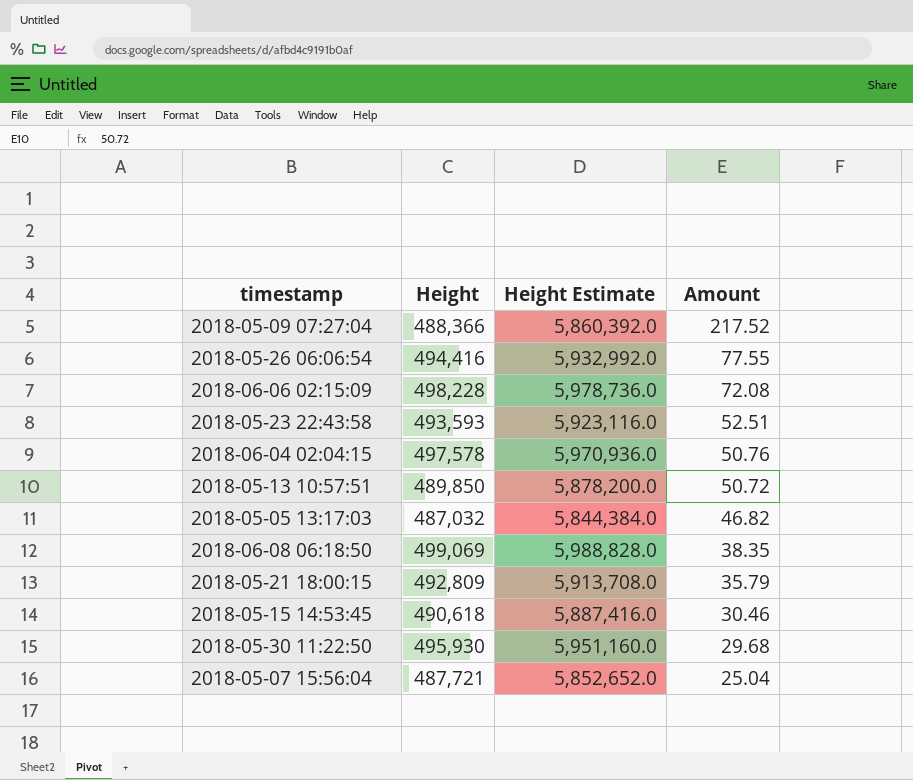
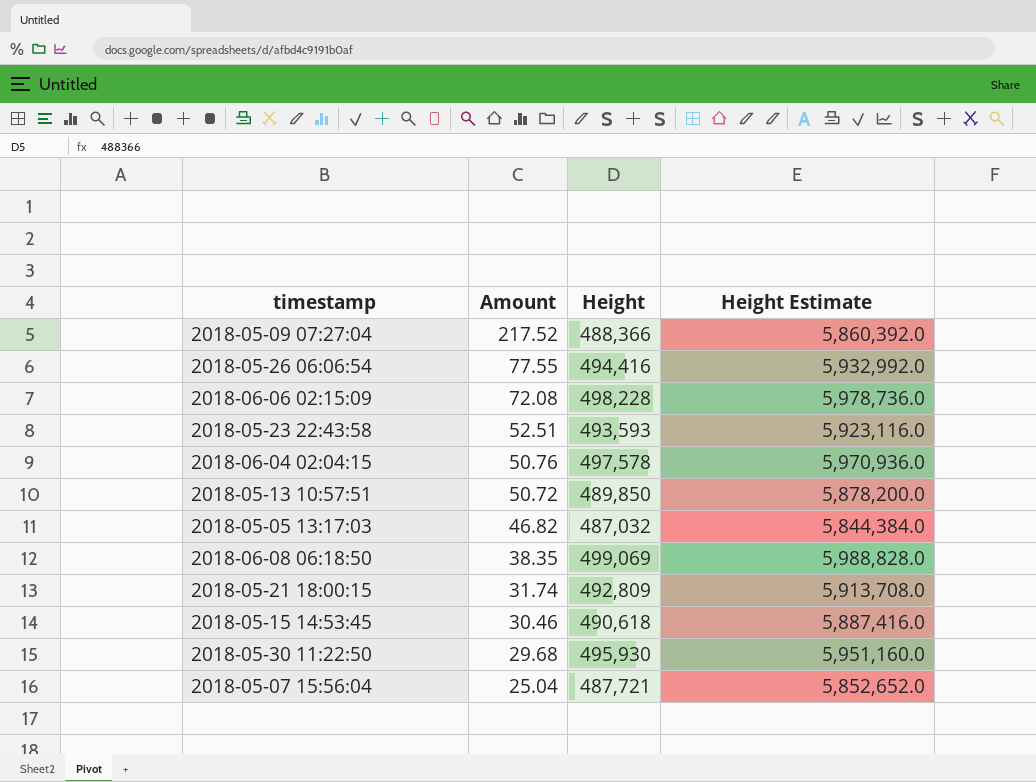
column Amount | position: 4 -> 2
2018-05-21 18:00:15 | Amount: 35.79 -> 31.74

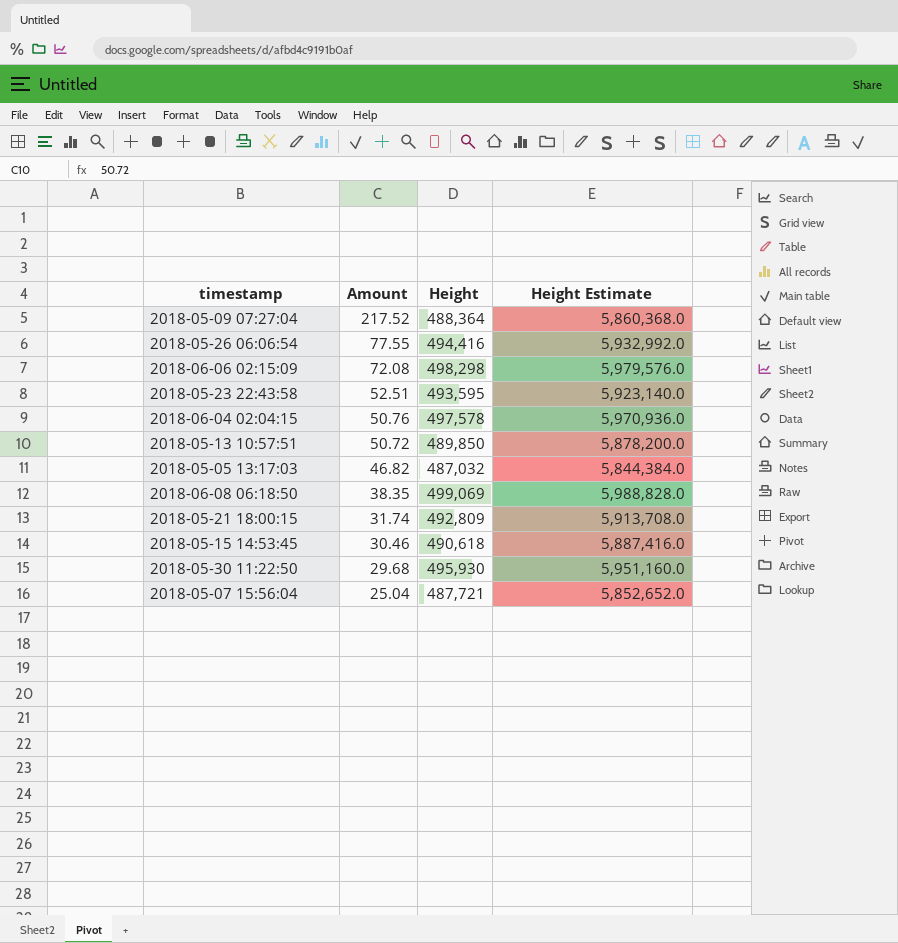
2018-05-09 07:27:04 | Height: 488,366 -> 488,364
2018-05-09 07:27:04 | Height Estimate: 5,860,392.0 -> 5,860,368.0
2018-06-06 02:15:09 | Height: 498,228 -> 498,298
2018-06-06 02:15:09 | Height Estimate: 5,978,736.0 -> 5,979,576.0
2018-05-23 22:43:58 | Height: 493,593 -> 493,595
2018-05-23 22:43:58 | Height Estimate: 5,923,116.0 -> 5,923,140.0

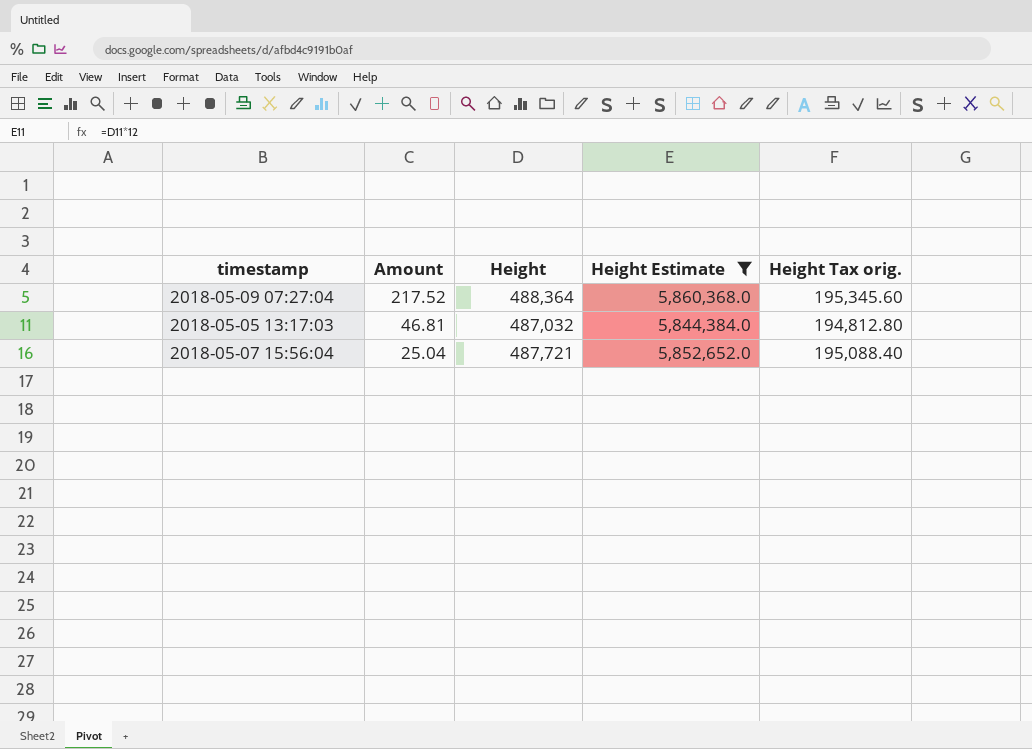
filter: none -> Height Estimate <= 5,860,368.0
column Height Tax orig. | formula: none -> [Height] * 0.4
2018-05-05 13:17:03 | Amount: 46.82 -> 46.81

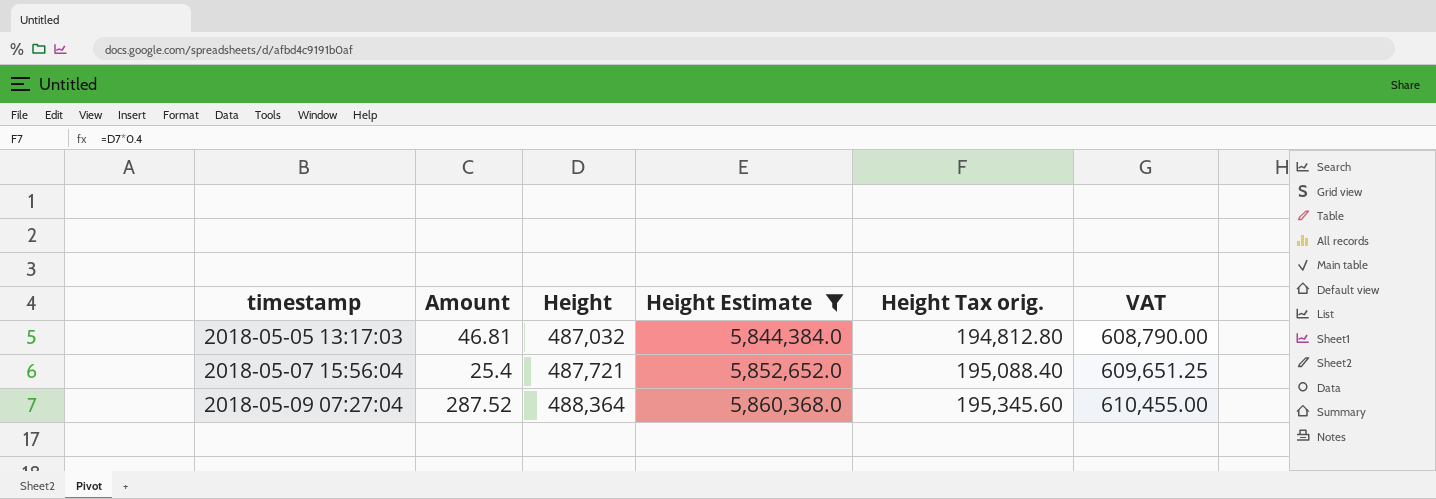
row order: Amount descending -> timestamp ascending
column VAT | formula: none -> [Height] * 1.25
2018-05-07 15:56:04 | Amount: 25.04 -> 25.4
2018-05-09 07:27:04 | Amount: 217.52 -> 287.52

